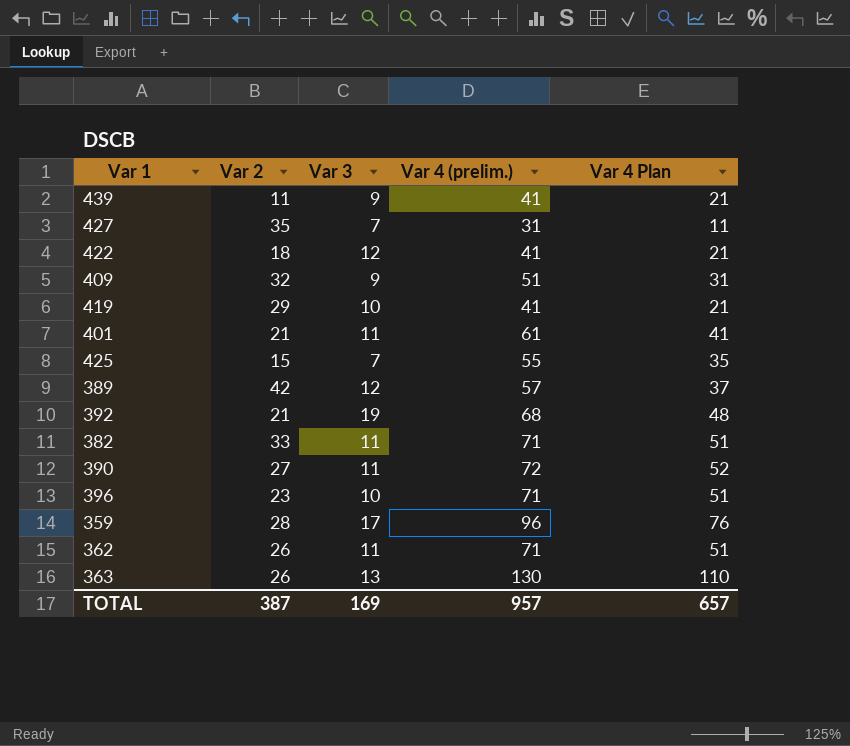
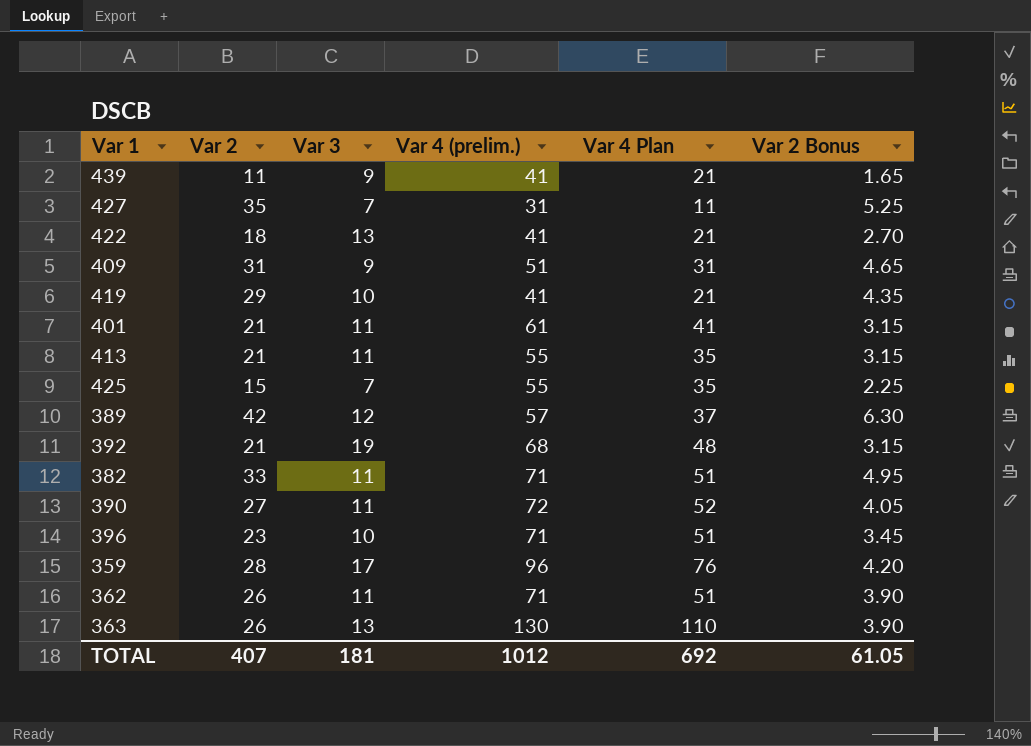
column Var 2 Bonus | formula: none -> [Var 2] * 0.15
422 | Var 3: 12 -> 13
409 | Var 2: 32 -> 31
row 413: none -> 21 | 11 | 55 | 35 | 3.15
TOTAL | Var 2: 387 -> 407
TOTAL | Var 3: 169 -> 181
TOTAL | Var 4 (prelim.): 957 -> 1012
TOTAL | Var 4 Plan: 657 -> 692

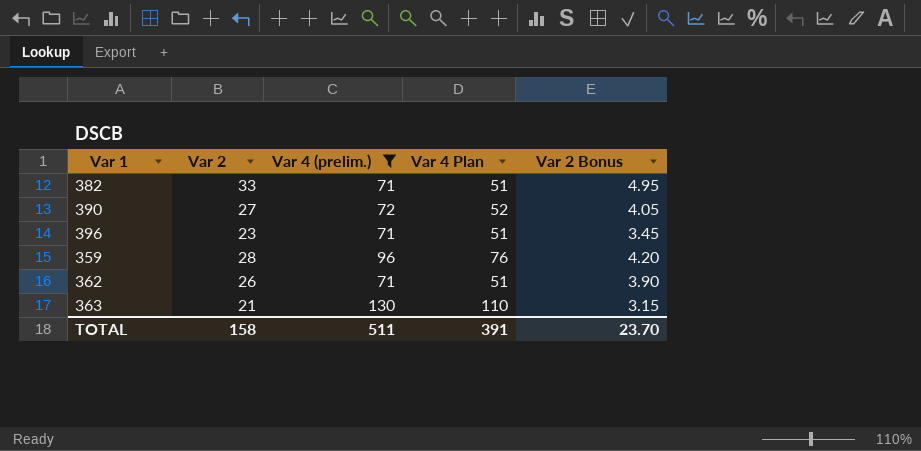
filter: none -> Var 4 (prelim.) >= 71
column Var 3 | position: 3 -> none
363 | Var 2: 26 -> 21
363 | Var 2 Bonus: 3.90 -> 3.15
TOTAL | Var 2: 407 -> 158
TOTAL | Var 4 (prelim.): 1012 -> 511
TOTAL | Var 4 Plan: 692 -> 391
TOTAL | Var 2 Bonus: 61.05 -> 23.70

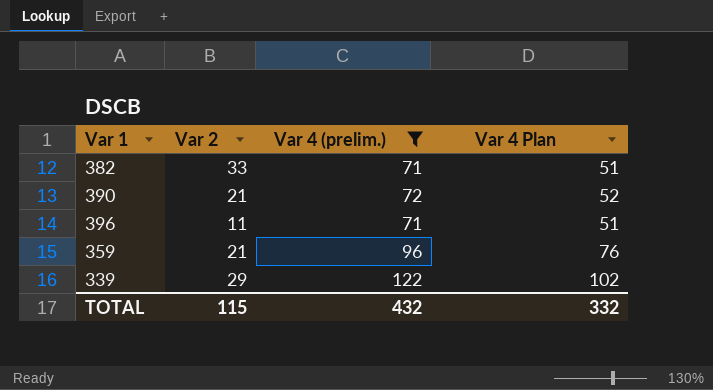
column Var 2 Bonus | formula: [Var 2] * 0.15 -> none
row 362: 26 | 71 | 51 | 3.90 -> none
row 363: 21 | 130 | 110 | 3.15 -> none
390 | Var 2: 27 -> 21
396 | Var 2: 23 -> 11
359 | Var 2: 28 -> 21
row 339: none -> 29 | 122 | 102
TOTAL | Var 2: 158 -> 115
TOTAL | Var 4 (prelim.): 511 -> 432
TOTAL | Var 4 Plan: 391 -> 332

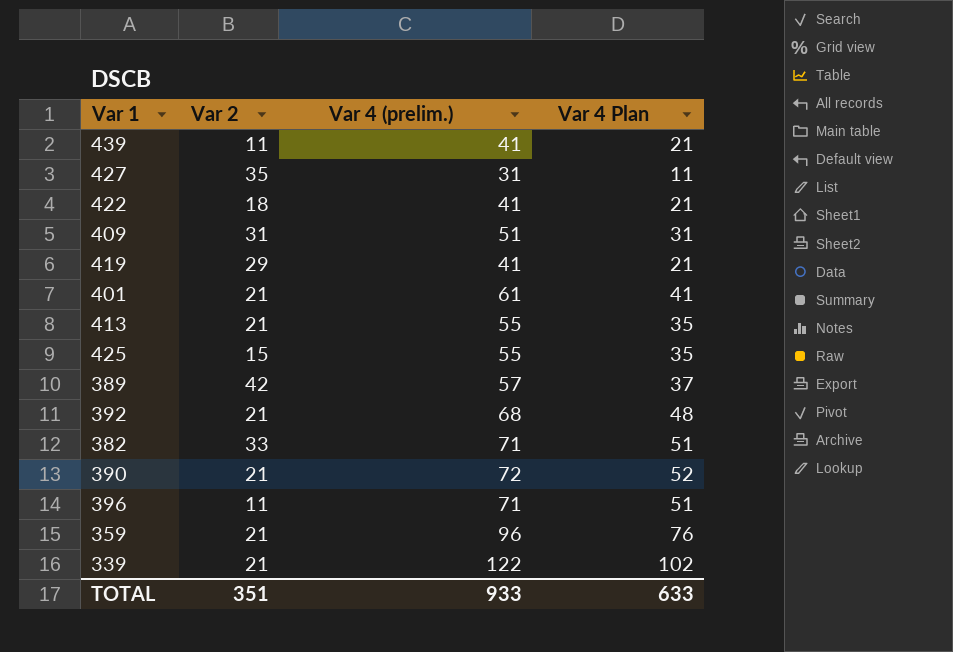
filter: Var 4 (prelim.) >= 71 -> none
339 | Var 2: 29 -> 21
TOTAL | Var 2: 115 -> 351
TOTAL | Var 4 (prelim.): 432 -> 933
TOTAL | Var 4 Plan: 332 -> 633

